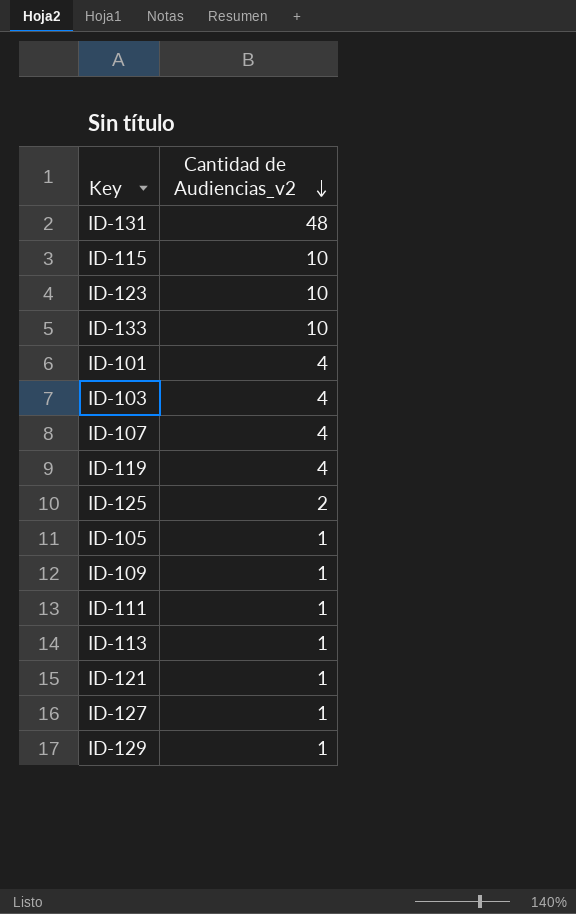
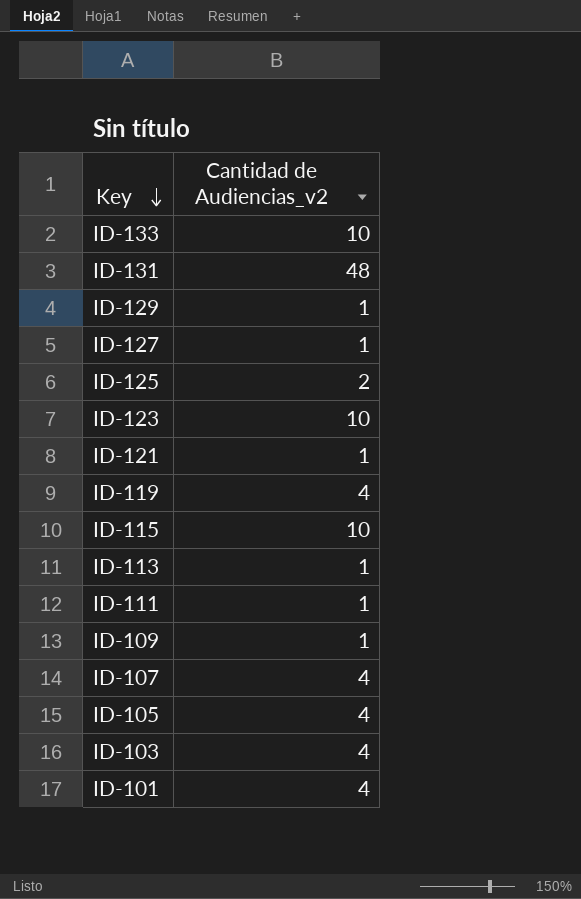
row order: Cantidad de Audiencias_v2 descending -> Key descending
ID-105 | Cantidad de Audiencias_v2: 1 -> 4

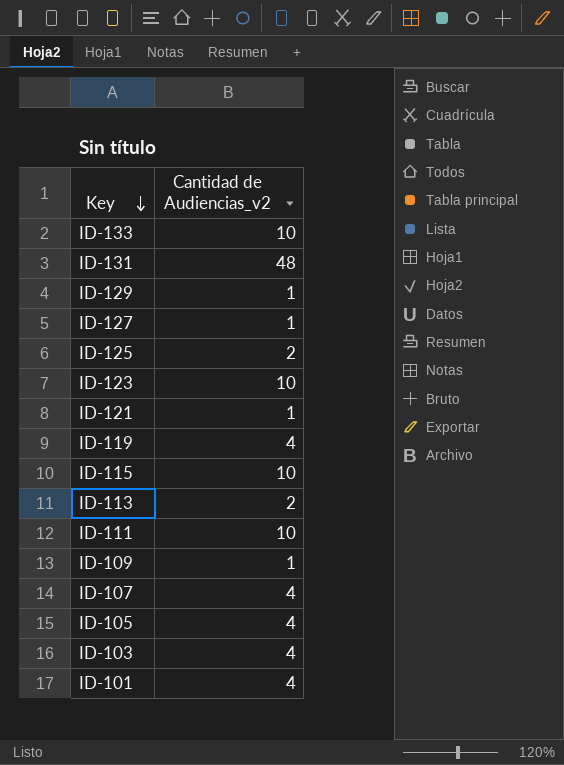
ID-113 | Cantidad de Audiencias_v2: 1 -> 2
ID-111 | Cantidad de Audiencias_v2: 1 -> 10

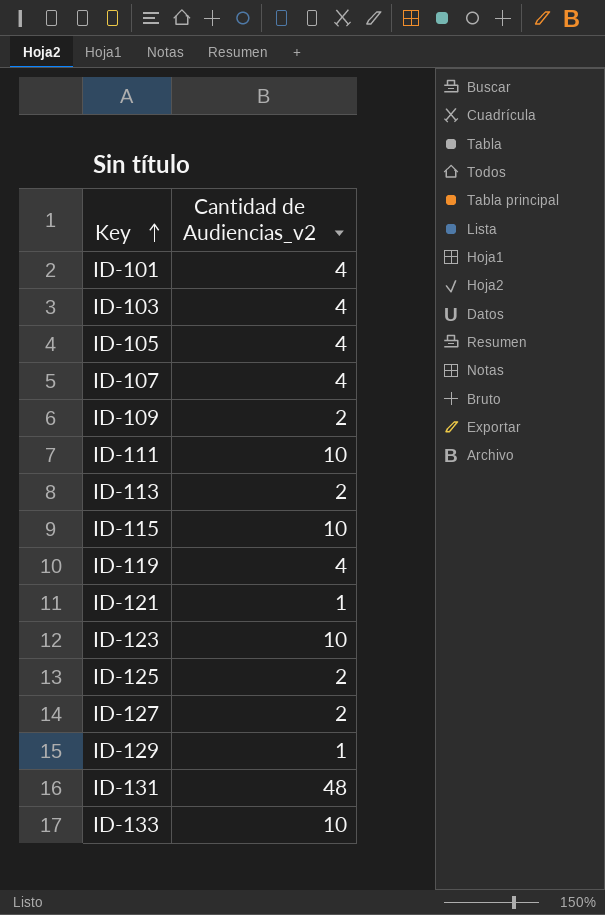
row order: Key descending -> Key ascending
ID-109 | Cantidad de Audiencias_v2: 1 -> 2
ID-127 | Cantidad de Audiencias_v2: 1 -> 2

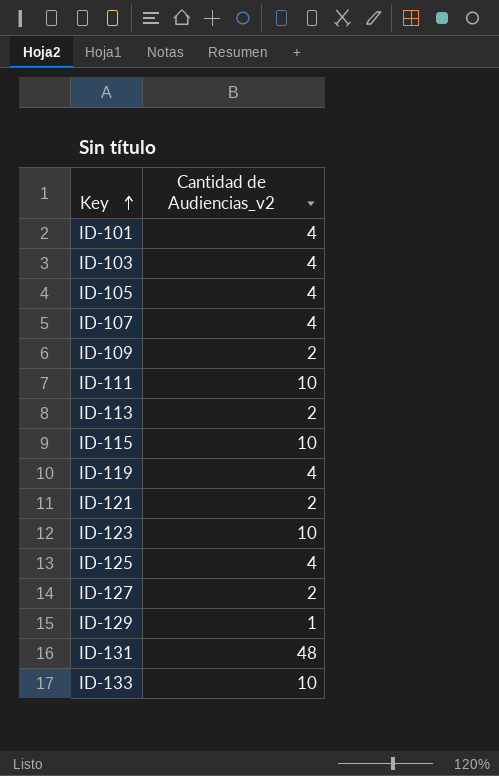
ID-121 | Cantidad de Audiencias_v2: 1 -> 2
ID-125 | Cantidad de Audiencias_v2: 2 -> 4

